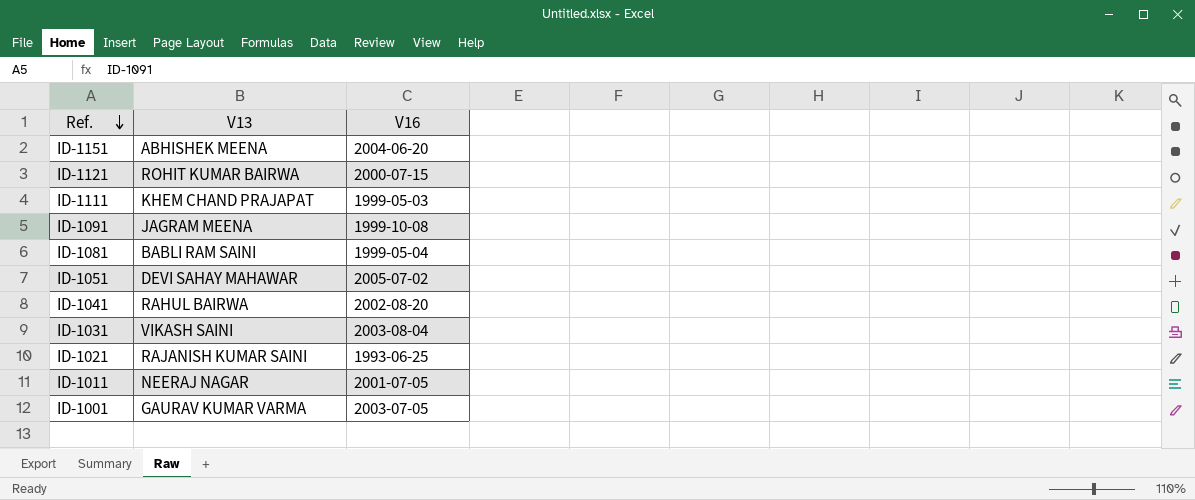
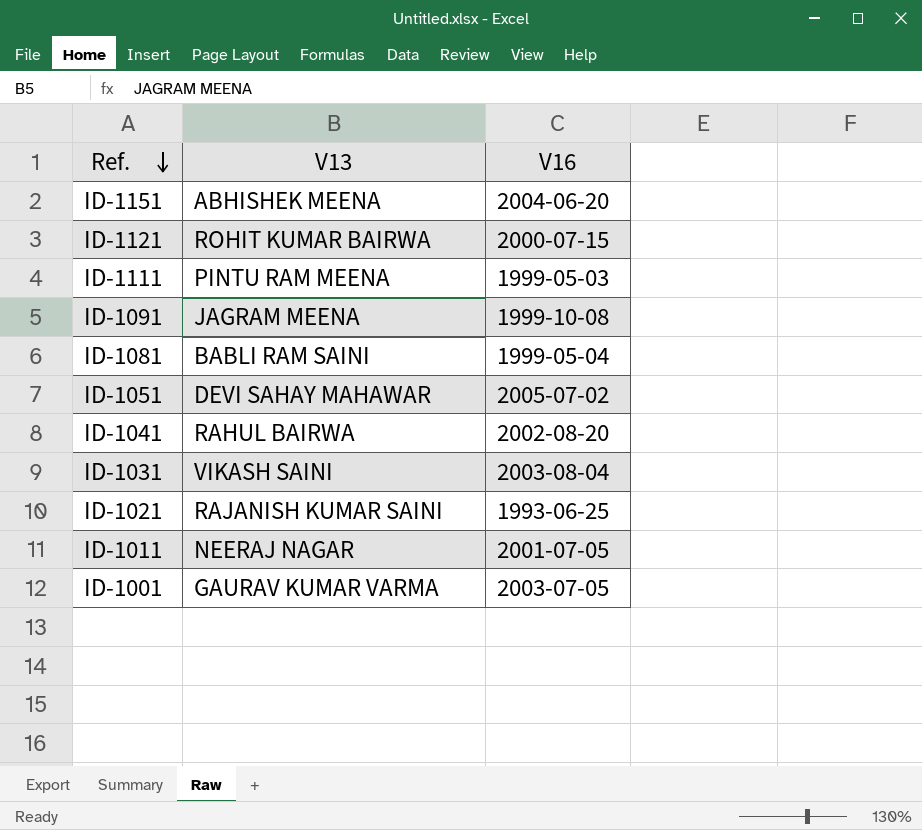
ID-1111 | V13: KHEM CHAND PRAJAPAT -> PINTU RAM MEENA

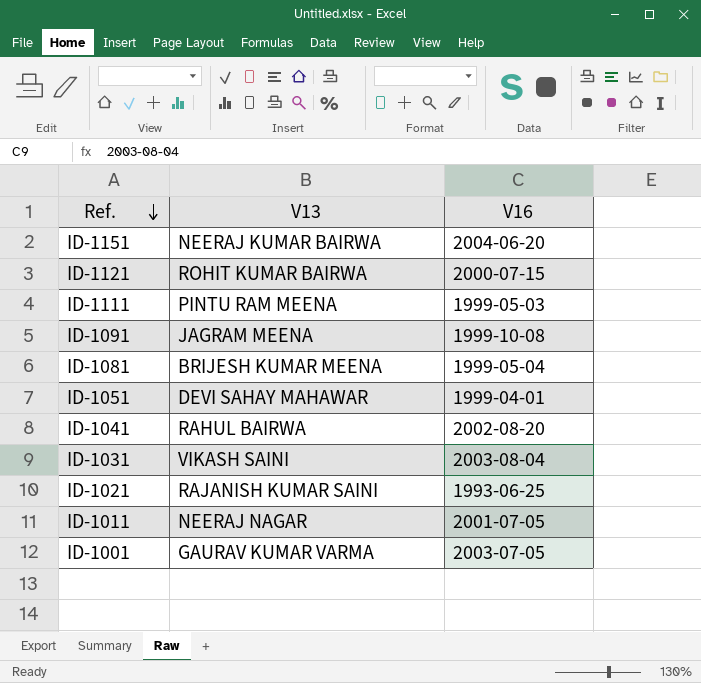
ID-1151 | V13: ABHISHEK MEENA -> NEERAJ KUMAR BAIRWA
ID-1081 | V13: BABLI RAM SAINI -> BRIJESH KUMAR MEENA
ID-1051 | V16: 2005-07-02 -> 1999-04-01

